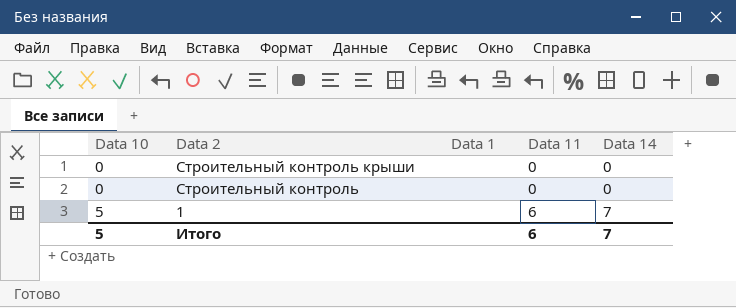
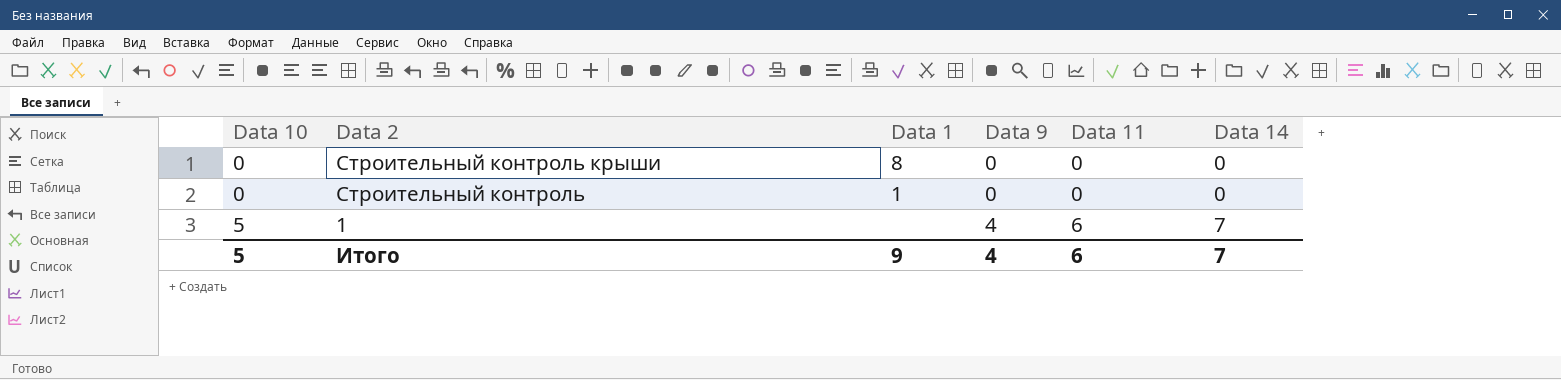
column Data 9 | position: none -> 4
Строительный контроль крыши | Data 1: none -> 8
Строительный контроль | Data 1: none -> 1
Итого | Data 1: none -> 9

